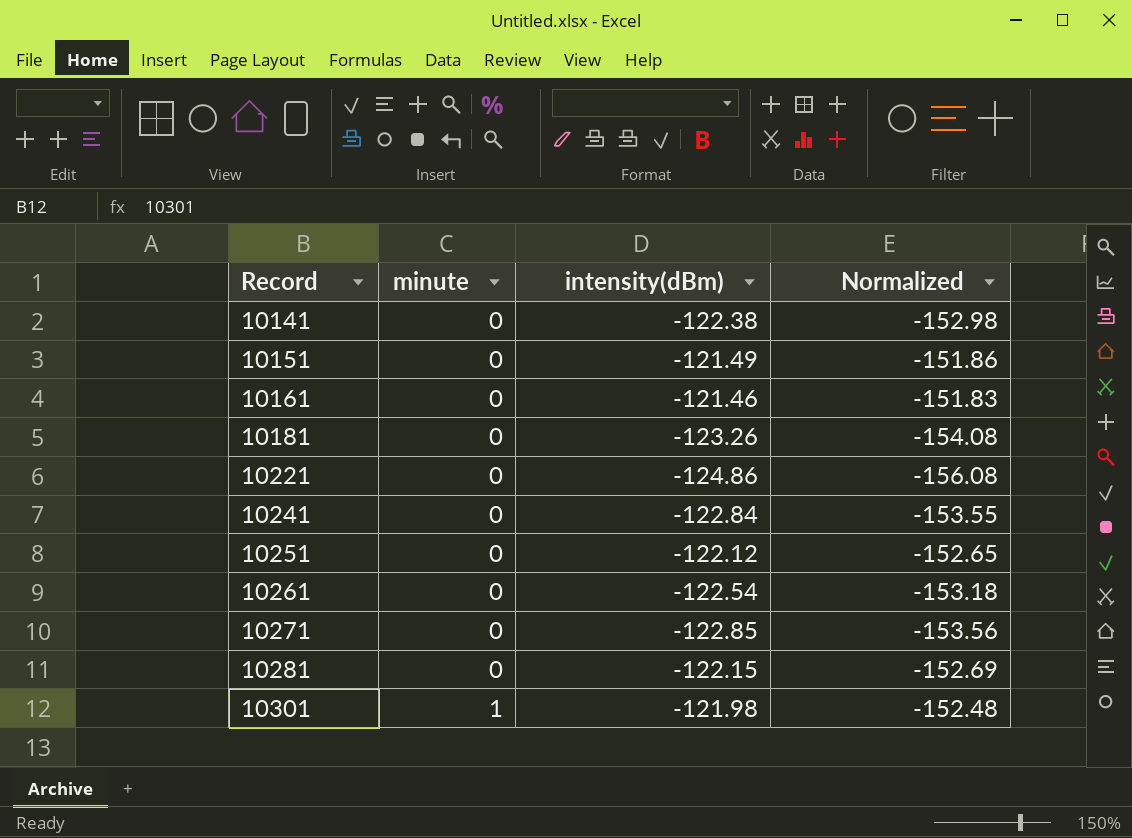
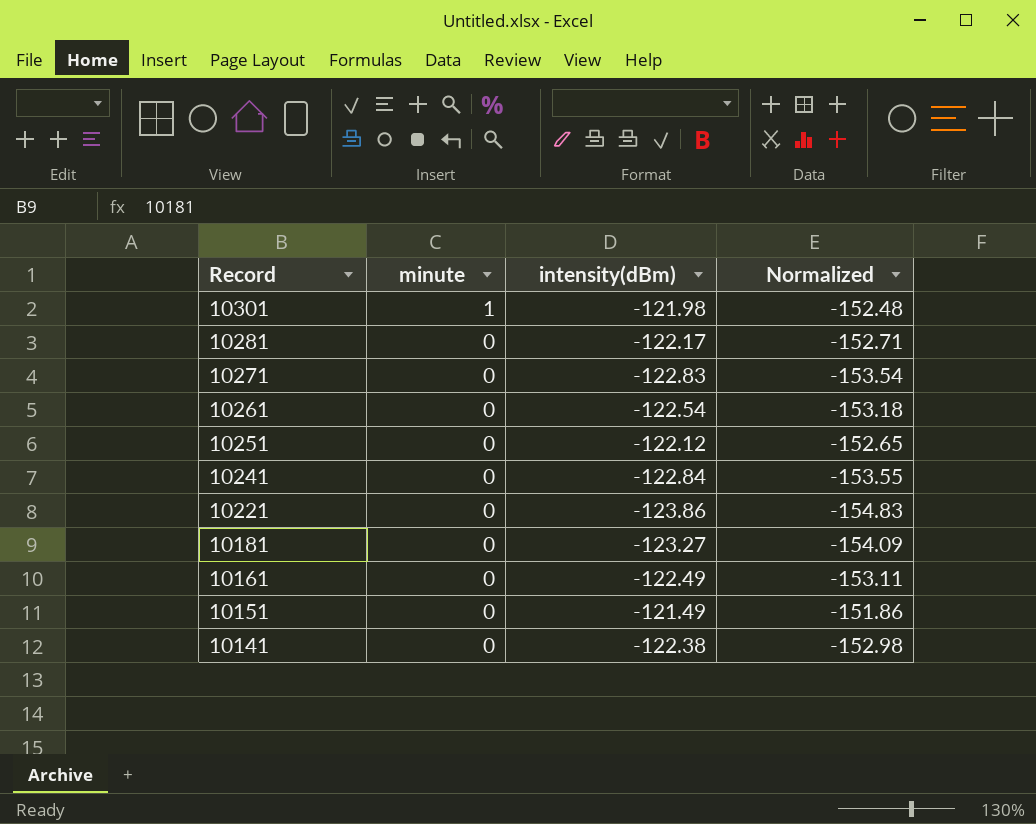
row order: Record ascending -> Record descending
10281 | intensity(dBm): -122.15 -> -122.17
10281 | Normalized: -152.69 -> -152.71
10271 | intensity(dBm): -122.85 -> -122.83
10271 | Normalized: -153.56 -> -153.54
10221 | intensity(dBm): -124.86 -> -123.86
10221 | Normalized: -156.08 -> -154.83
10181 | intensity(dBm): -123.26 -> -123.27
10181 | Normalized: -154.08 -> -154.09
10161 | intensity(dBm): -121.46 -> -122.49
10161 | Normalized: -151.83 -> -153.11

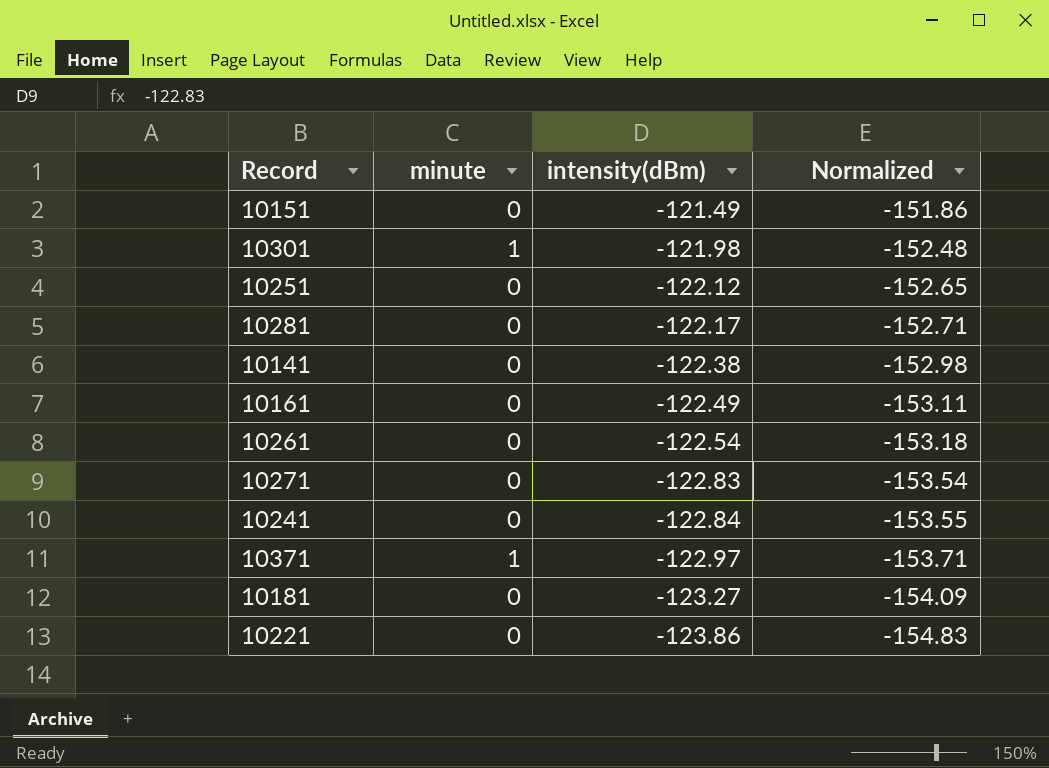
row order: Record descending -> intensity(dBm) descending
row 10371: none -> 1 | -122.97 | -153.71

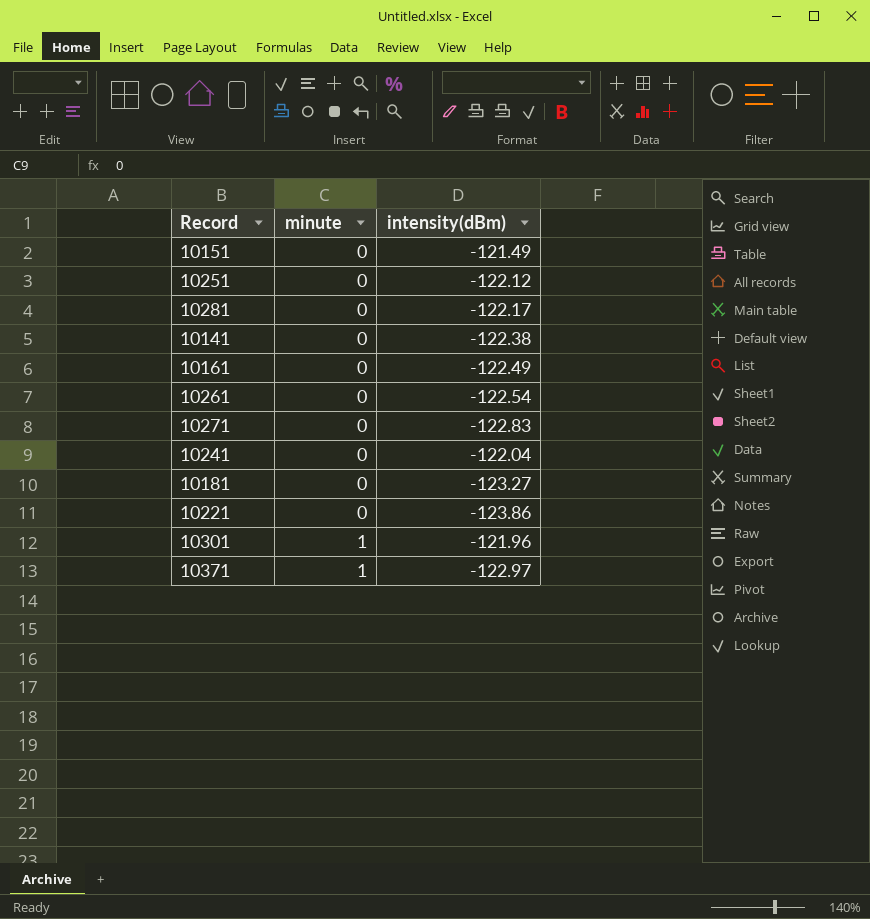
row order: intensity(dBm) descending -> minute ascending
column Normalized | formula: [intensity(dBm)] * 1.25 -> none
10241 | intensity(dBm): -122.84 -> -122.04
10301 | intensity(dBm): -121.98 -> -121.96

